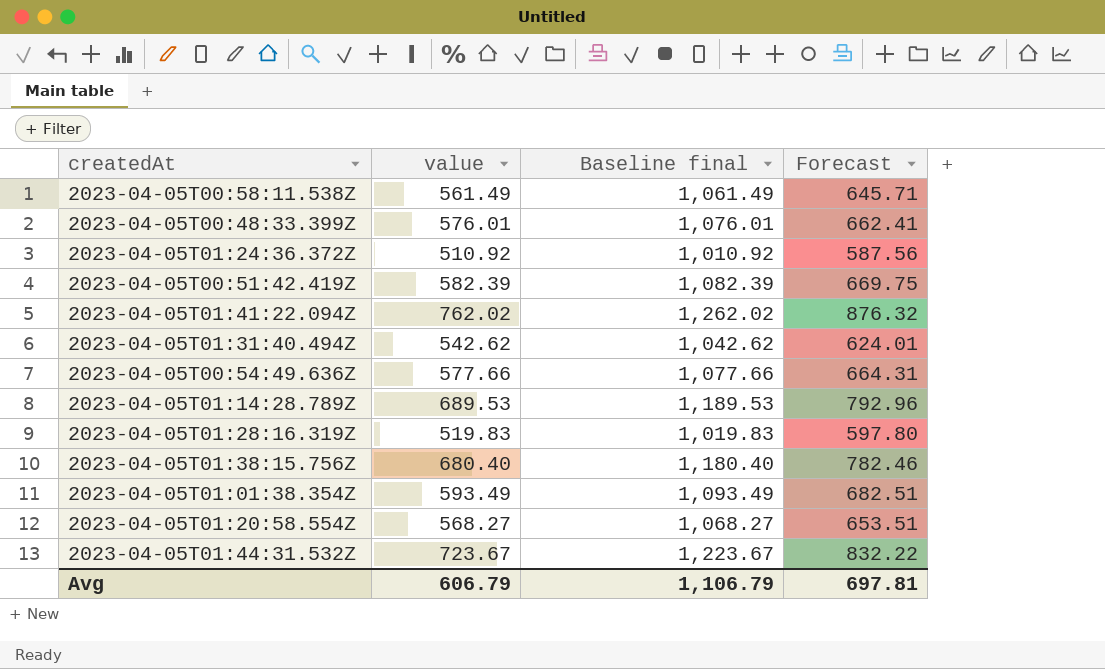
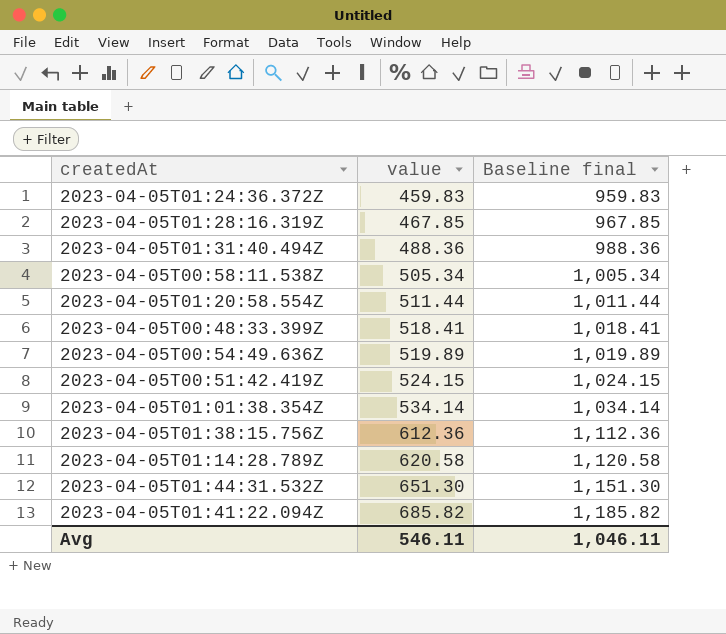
row order: none -> value ascending
column Forecast | formula: [value] * 1.15 -> none
2023-04-05T01:24:36.372Z | value: 510.92 -> 459.83
2023-04-05T01:24:36.372Z | Baseline final: 1,010.92 -> 959.83
2023-04-05T01:28:16.319Z | value: 519.83 -> 467.85
2023-04-05T01:28:16.319Z | Baseline final: 1,019.83 -> 967.85
2023-04-05T01:31:40.494Z | value: 542.62 -> 488.36
2023-04-05T01:31:40.494Z | Baseline final: 1,042.62 -> 988.36
2023-04-05T00:58:11.538Z | value: 561.49 -> 505.34
2023-04-05T00:58:11.538Z | Baseline final: 1,061.49 -> 1,005.34
2023-04-05T01:20:58.554Z | value: 568.27 -> 511.44
2023-04-05T01:20:58.554Z | Baseline final: 1,068.27 -> 1,011.44
2023-04-05T00:48:33.399Z | value: 576.01 -> 518.41
2023-04-05T00:48:33.399Z | Baseline final: 1,076.01 -> 1,018.41
2023-04-05T00:54:49.636Z | value: 577.66 -> 519.89
2023-04-05T00:54:49.636Z | Baseline final: 1,077.66 -> 1,019.89
2023-04-05T00:51:42.419Z | value: 582.39 -> 524.15
2023-04-05T00:51:42.419Z | Baseline final: 1,082.39 -> 1,024.15
2023-04-05T01:01:38.354Z | value: 593.49 -> 534.14
2023-04-05T01:01:38.354Z | Baseline final: 1,093.49 -> 1,034.14
2023-04-05T01:38:15.756Z | value: 680.40 -> 612.36
2023-04-05T01:38:15.756Z | Baseline final: 1,180.40 -> 1,112.36
2023-04-05T01:14:28.789Z | value: 689.53 -> 620.58
2023-04-05T01:14:28.789Z | Baseline final: 1,189.53 -> 1,120.58
2023-04-05T01:44:31.532Z | value: 723.67 -> 651.30
2023-04-05T01:44:31.532Z | Baseline final: 1,223.67 -> 1,151.30
2023-04-05T01:41:22.094Z | value: 762.02 -> 685.82
2023-04-05T01:41:22.094Z | Baseline final: 1,262.02 -> 1,185.82
Avg | value: 606.79 -> 546.11
Avg | Baseline final: 1,106.79 -> 1,046.11

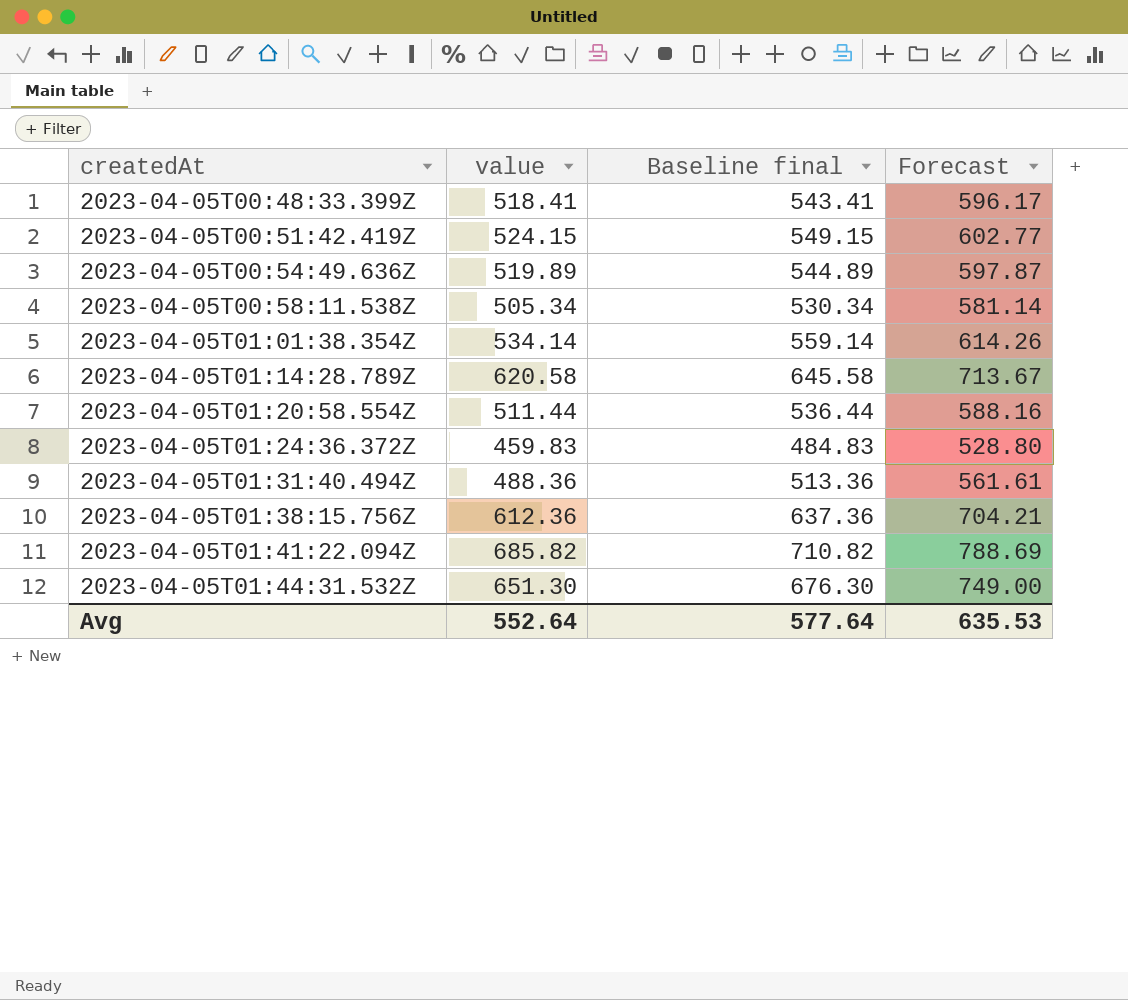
row order: value ascending -> createdAt ascending
column Baseline final | formula: [value] + 500 -> [value] + 25
column Forecast | formula: none -> [value] * 1.15
row 2023-04-05T01:28:16.319Z: 467.85 | 967.85 -> none
Avg | value: 546.11 -> 552.64
Avg | Baseline final: 1,046.11 -> 577.64

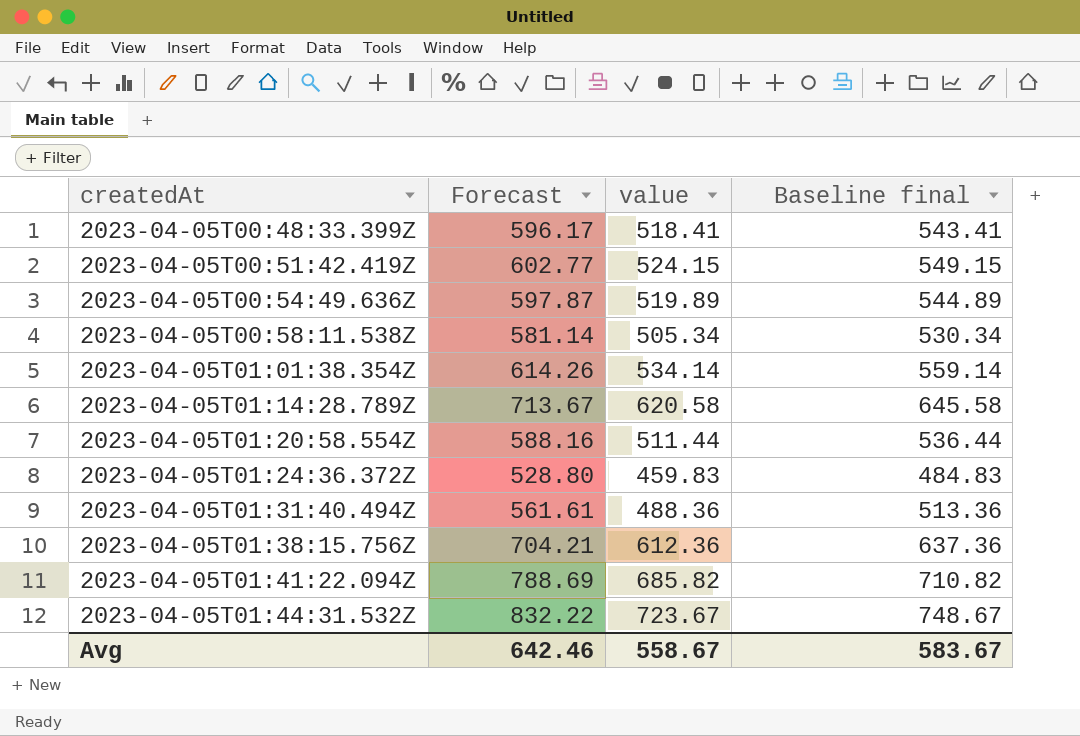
column Forecast | position: 4 -> 2
2023-04-05T01:44:31.532Z | Forecast: 749.00 -> 832.22
2023-04-05T01:44:31.532Z | value: 651.30 -> 723.67
2023-04-05T01:44:31.532Z | Baseline final: 676.30 -> 748.67
Avg | Forecast: 635.53 -> 642.46
Avg | value: 552.64 -> 558.67
Avg | Baseline final: 577.64 -> 583.67

